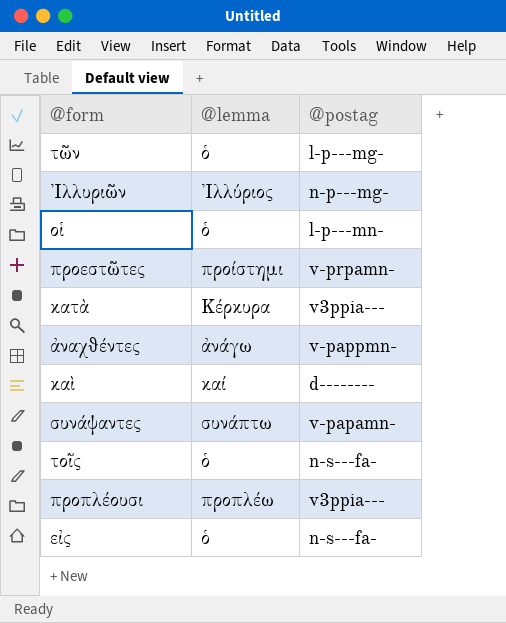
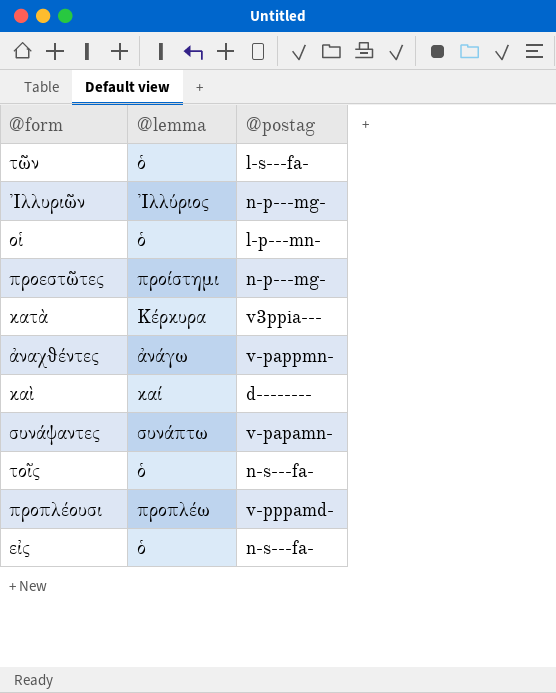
τῶν | @postag: l-p---mg- -> l-s---fa-
προεστῶτες | @postag: v-prpamn- -> n-p---mg-
προπλέουσι | @postag: v3ppia--- -> v-pppamd-

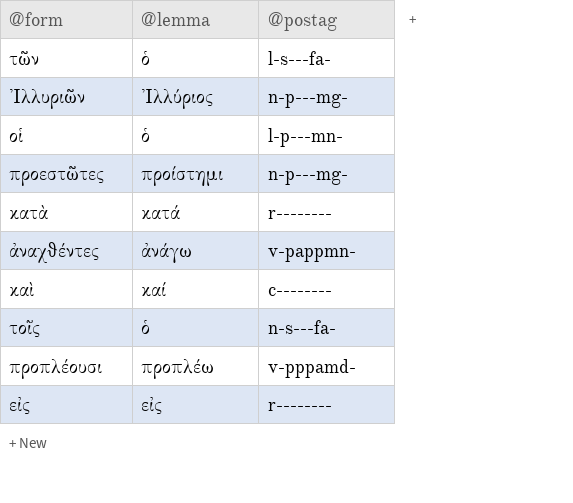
row συνάψαντες: συνάπτω | v-papamn- -> none
κατὰ | @lemma: Κέρκυρα -> κατά
κατὰ | @postag: v3ppia--- -> r--------
καὶ | @postag: d-------- -> c--------
εἰς | @lemma: ὁ -> εἰς
εἰς | @postag: n-s---fa- -> r--------

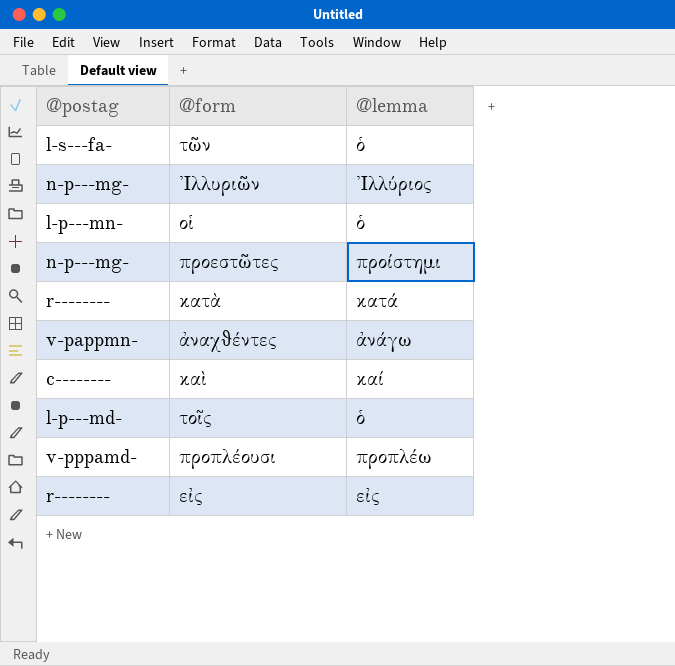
column @postag | position: 3 -> 1
τοῖς | @postag: n-s---fa- -> l-p---md-

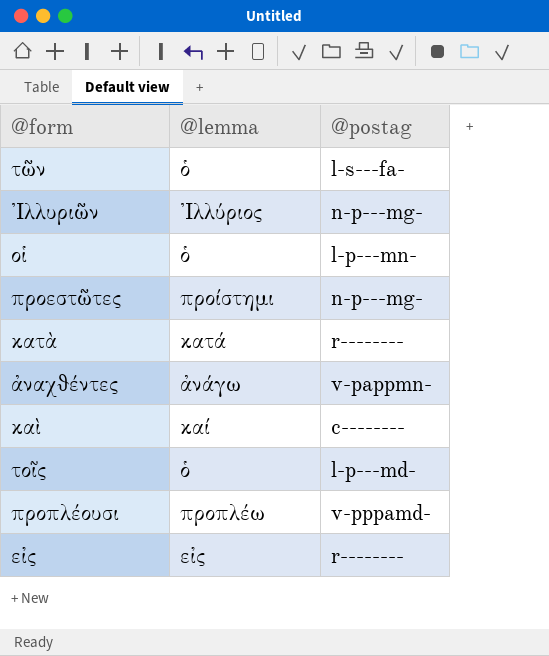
column @postag | position: 1 -> 3

